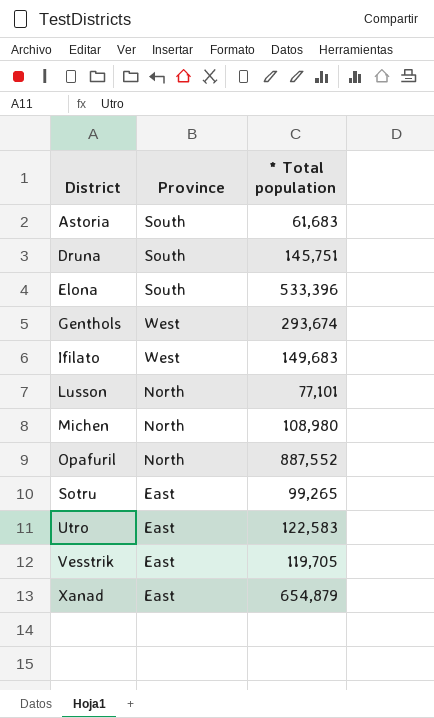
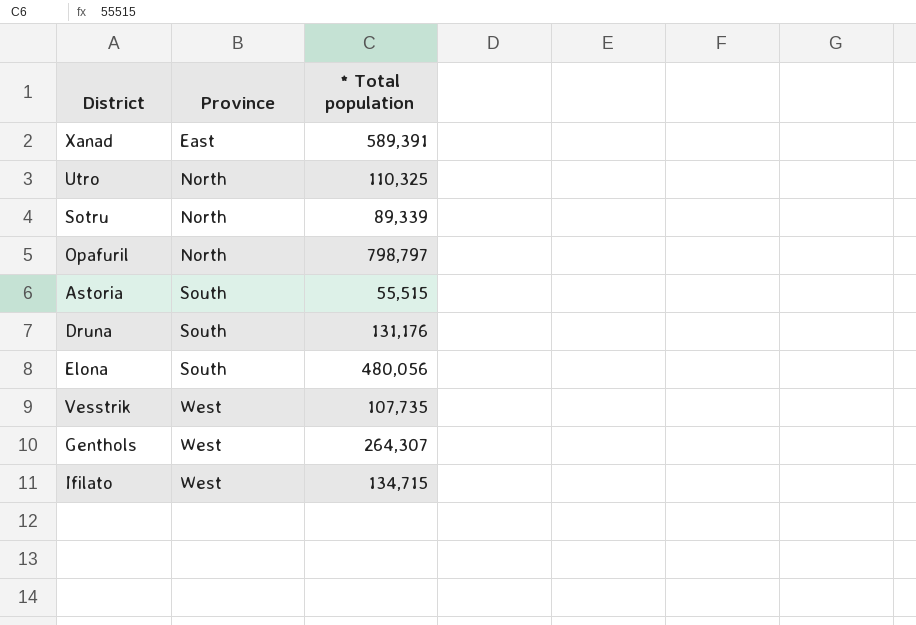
row order: District ascending -> Province ascending
row Lusson: North | 77,101 -> none
row Michen: North | 108,980 -> none
Xanad | * Total population: 654,879 -> 589,391
Utro | Province: East -> North
Utro | * Total population: 122,583 -> 110,325
Sotru | Province: East -> North
Sotru | * Total population: 99,265 -> 89,339
Opafuril | * Total population: 887,552 -> 798,797
Astoria | * Total population: 61,683 -> 55,515
Druna | * Total population: 145,751 -> 131,176
Elona | * Total population: 533,396 -> 480,056
Vesstrik | Province: East -> West
Vesstrik | * Total population: 119,705 -> 107,735
Genthols | * Total population: 293,674 -> 264,307
Ifilato | * Total population: 149,683 -> 134,715

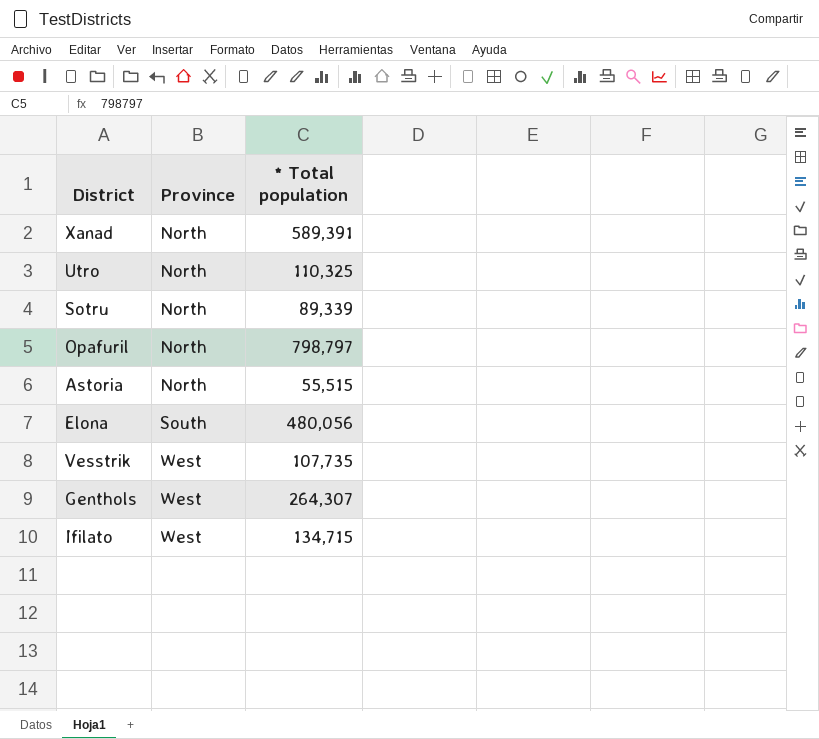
row Druna: South | 131,176 -> none
Xanad | Province: East -> North
Astoria | Province: South -> North

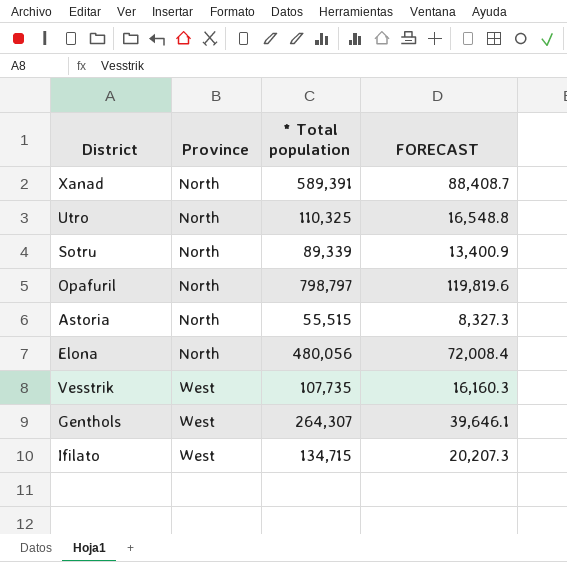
column FORECAST | formula: none -> [* Total population] * 0.15
Elona | Province: South -> North

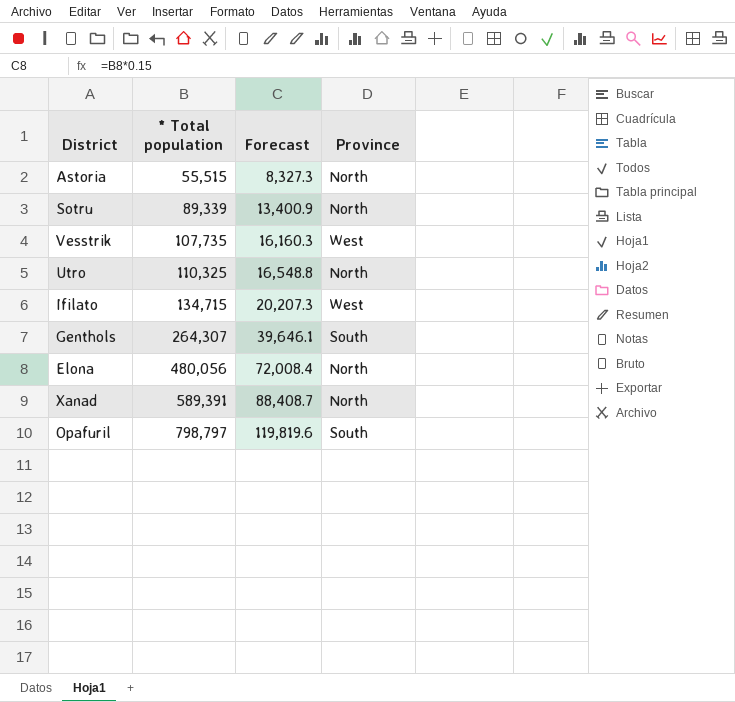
row order: Province ascending -> * Total population ascending
column name: FORECAST -> Forecast
column Province | position: 2 -> 4
Genthols | Province: West -> South
Opafuril | Province: North -> South

